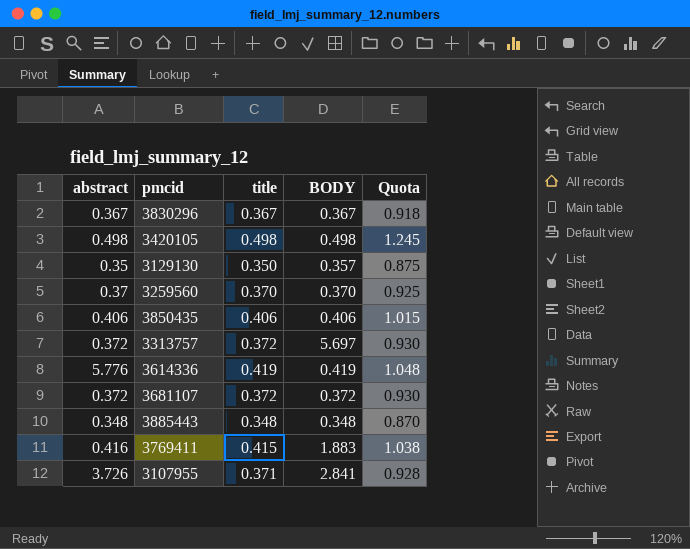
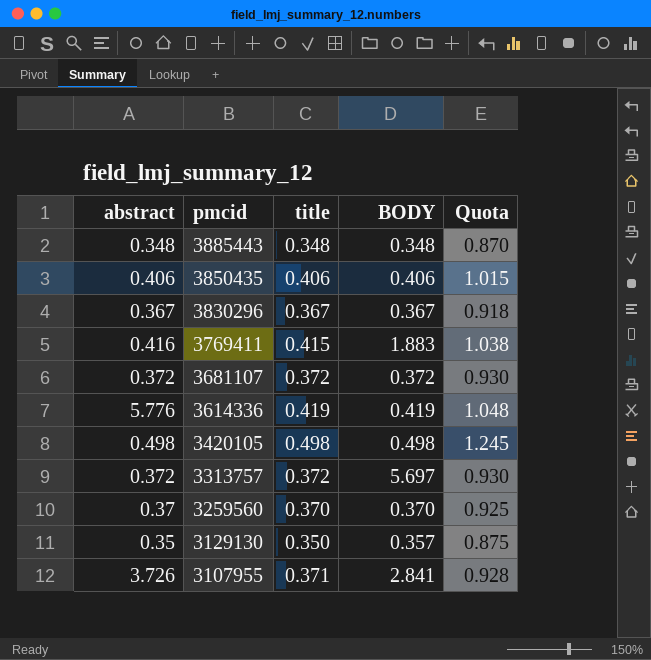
row order: none -> pmcid descending

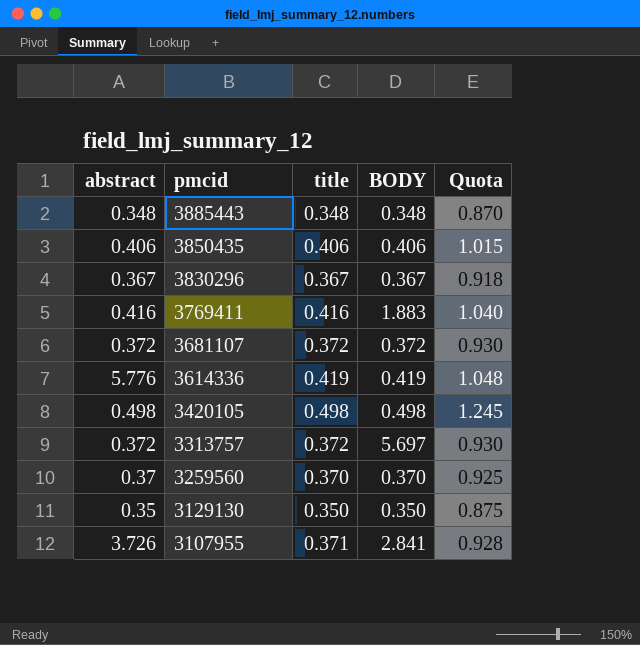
3769411 | title: 0.415 -> 0.416
3769411 | Quota: 1.038 -> 1.040
3129130 | BODY: 0.357 -> 0.350

